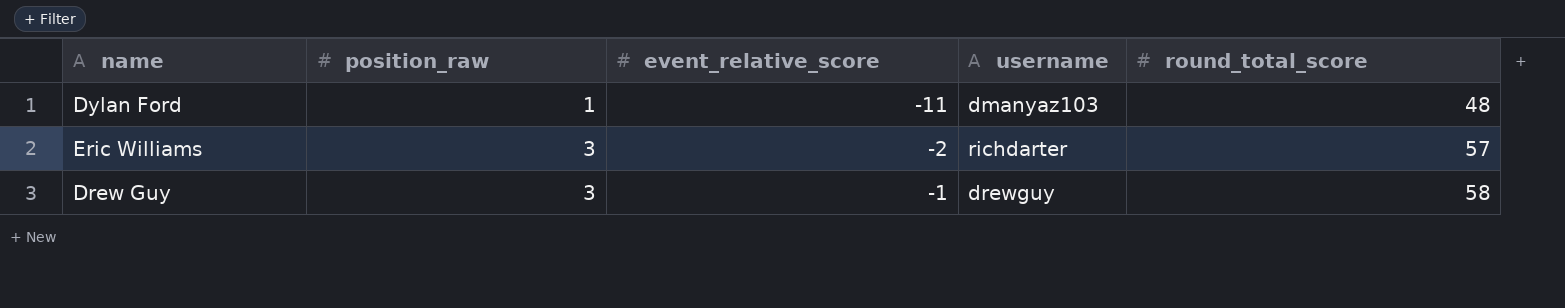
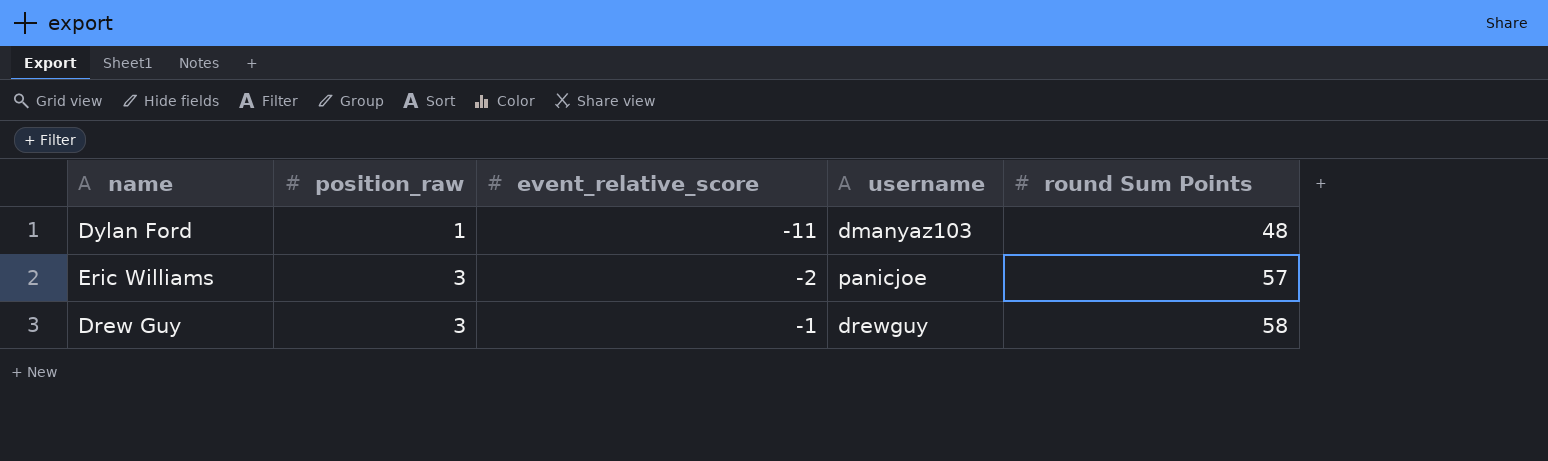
column name: round_total_score -> round Sum Points
Eric Williams | username: richdarter -> panicjoe

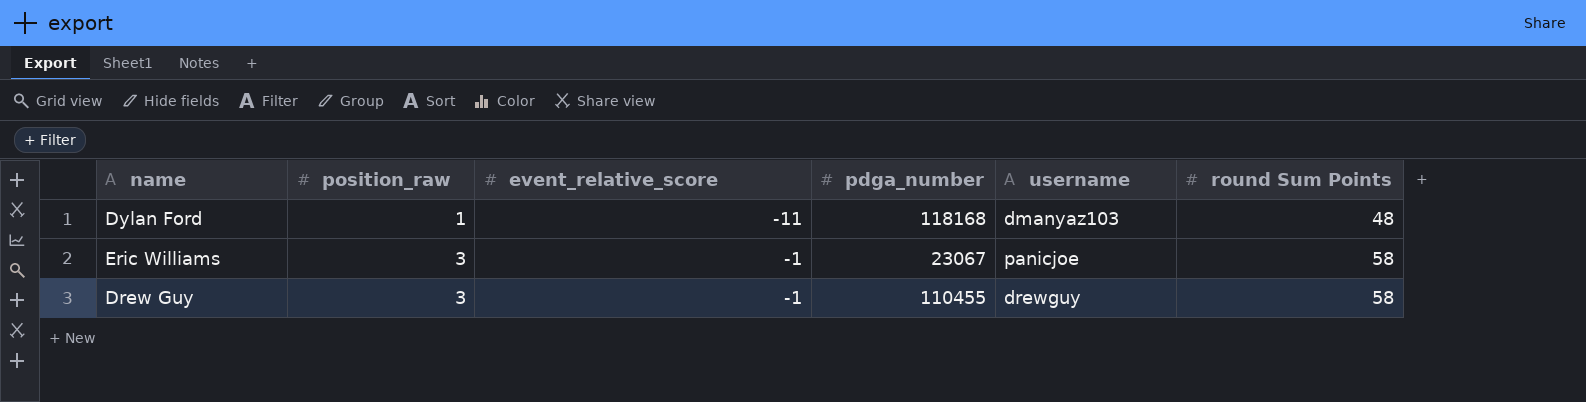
column pdga_number | position: none -> 4
Eric Williams | event_relative_score: -2 -> -1
Eric Williams | round Sum Points: 57 -> 58

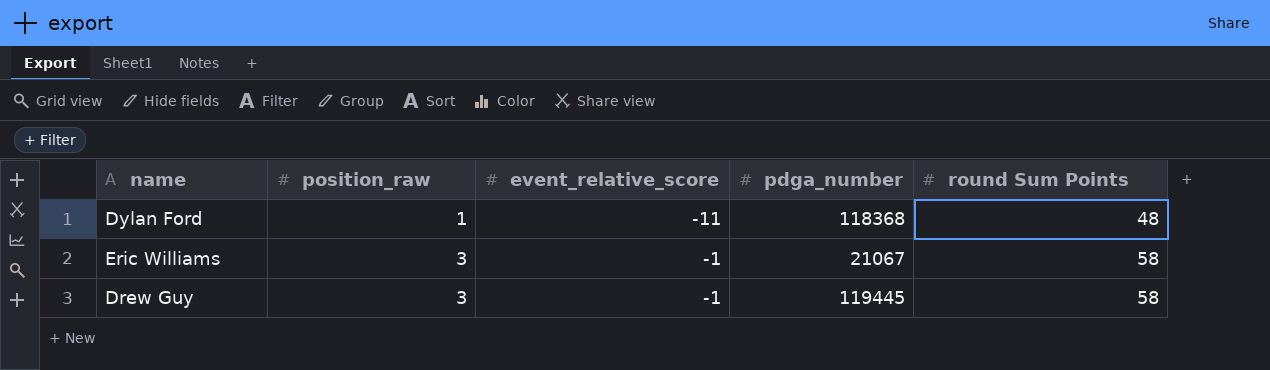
column username | position: 5 -> none
Dylan Ford | pdga_number: 118168 -> 118368
Eric Williams | pdga_number: 23067 -> 21067
Drew Guy | pdga_number: 110455 -> 119445

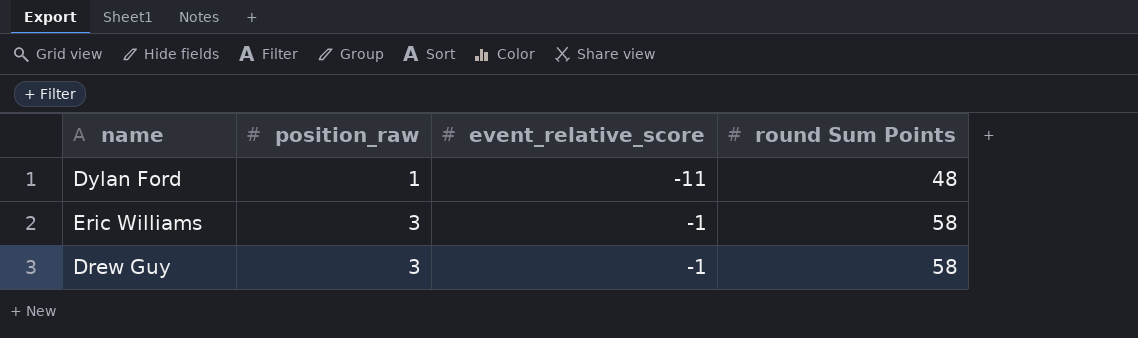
column pdga_number | position: 4 -> none

